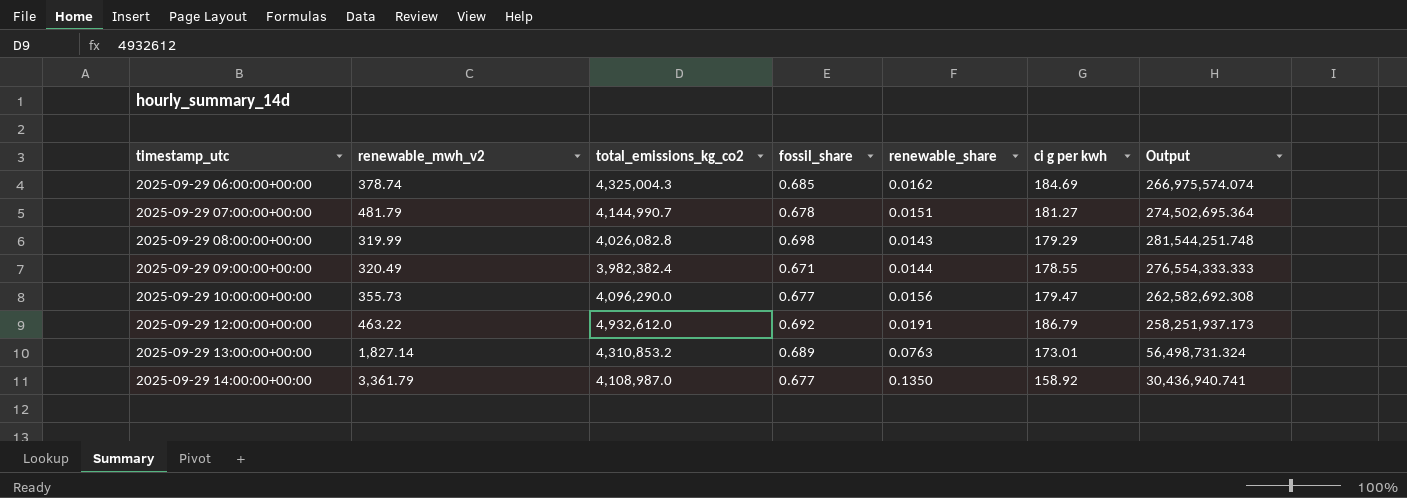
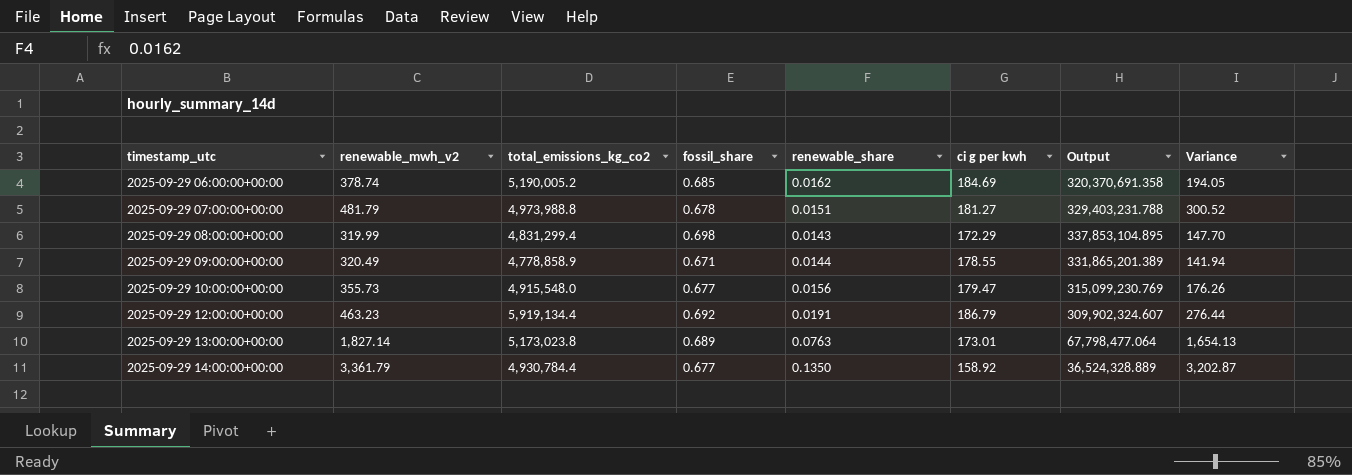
column Variance | formula: none -> [renewable_mwh_v2] - [ci g per kwh]
2025-09-29 06:00:00+00:00 | total_emissions_kg_co2: 4,325,004.3 -> 5,190,005.2
2025-09-29 06:00:00+00:00 | Output: 266,975,574.074 -> 320,370,691.358
2025-09-29 07:00:00+00:00 | total_emissions_kg_co2: 4,144,990.7 -> 4,973,988.8
2025-09-29 07:00:00+00:00 | Output: 274,502,695.364 -> 329,403,231.788
2025-09-29 08:00:00+00:00 | total_emissions_kg_co2: 4,026,082.8 -> 4,831,299.4
2025-09-29 08:00:00+00:00 | ci g per kwh: 179.29 -> 172.29
2025-09-29 08:00:00+00:00 | Output: 281,544,251.748 -> 337,853,104.895
2025-09-29 09:00:00+00:00 | total_emissions_kg_co2: 3,982,382.4 -> 4,778,858.9
2025-09-29 09:00:00+00:00 | Output: 276,554,333.333 -> 331,865,201.389
2025-09-29 10:00:00+00:00 | total_emissions_kg_co2: 4,096,290.0 -> 4,915,548.0
2025-09-29 10:00:00+00:00 | Output: 262,582,692.308 -> 315,099,230.769
2025-09-29 12:00:00+00:00 | renewable_mwh_v2: 463.22 -> 463.23
2025-09-29 12:00:00+00:00 | total_emissions_kg_co2: 4,932,612.0 -> 5,919,134.4
2025-09-29 12:00:00+00:00 | Output: 258,251,937.173 -> 309,902,324.607
2025-09-29 13:00:00+00:00 | total_emissions_kg_co2: 4,310,853.2 -> 5,173,023.8
2025-09-29 13:00:00+00:00 | Output: 56,498,731.324 -> 67,798,477.064
2025-09-29 14:00:00+00:00 | total_emissions_kg_co2: 4,108,987.0 -> 4,930,784.4
2025-09-29 14:00:00+00:00 | Output: 30,436,940.741 -> 36,524,328.889

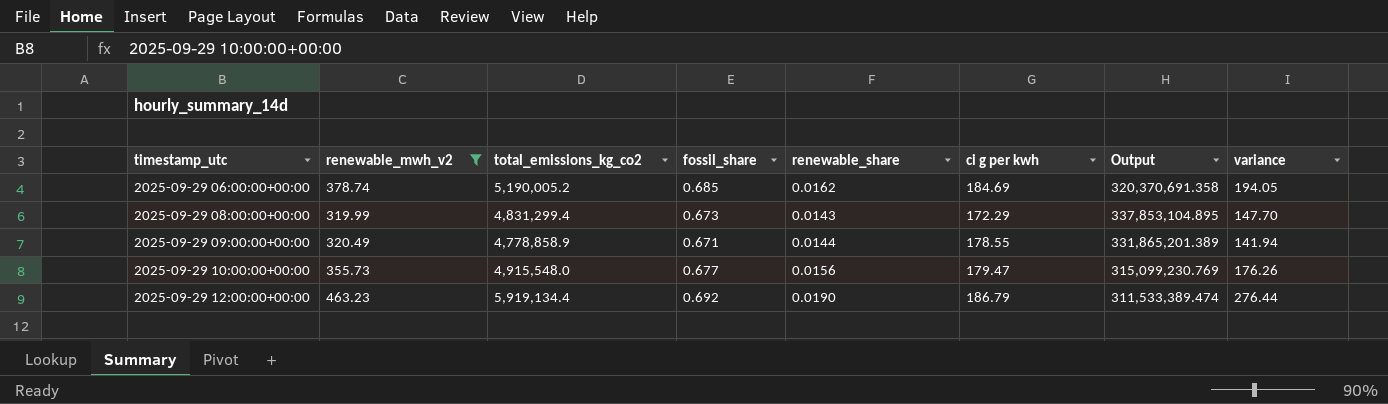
filter: none -> renewable_mwh_v2 <= 463.23
column name: Variance -> variance
2025-09-29 08:00:00+00:00 | fossil_share: 0.698 -> 0.673
2025-09-29 12:00:00+00:00 | renewable_share: 0.0191 -> 0.0190
2025-09-29 12:00:00+00:00 | Output: 309,902,324.607 -> 311,533,389.474

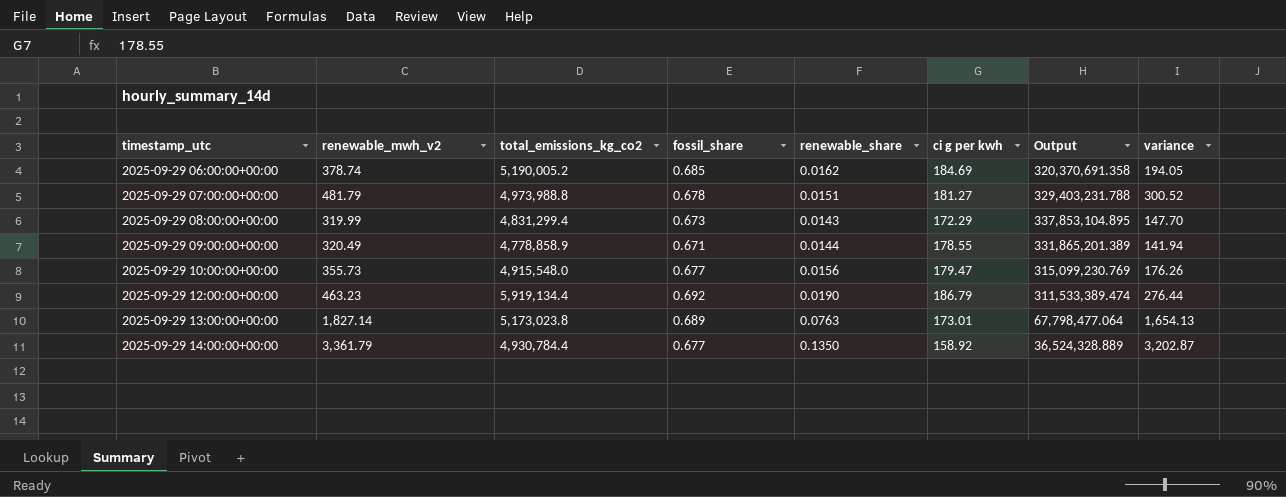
filter: renewable_mwh_v2 <= 463.23 -> none

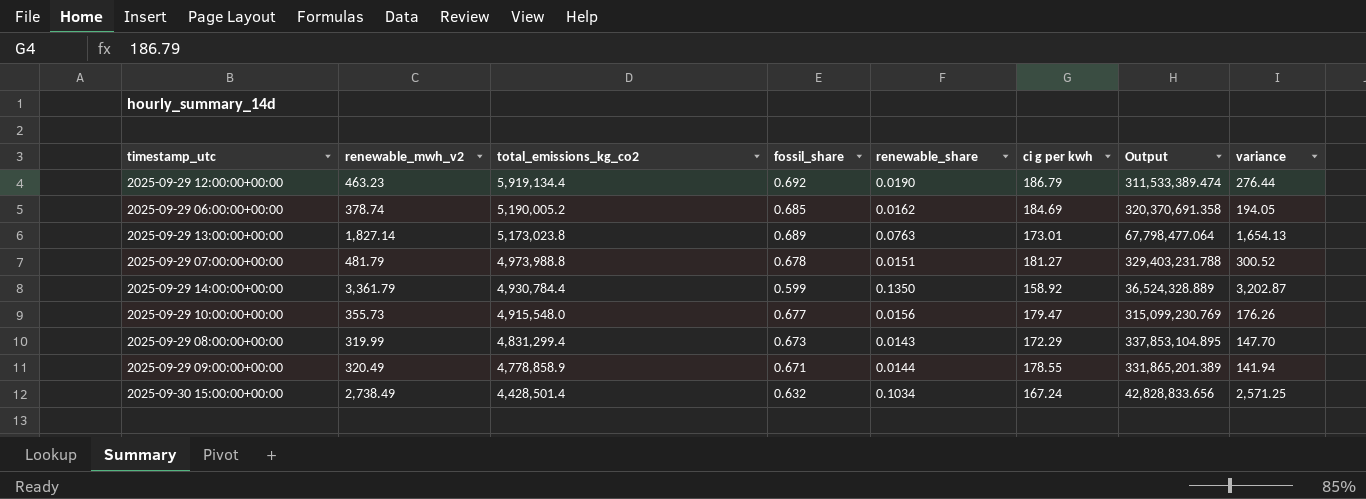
row order: timestamp_utc ascending -> total_emissions_kg_co2 descending
2025-09-29 14:00:00+00:00 | fossil_share: 0.677 -> 0.599
row 2025-09-30 15:00:00+00:00: none -> 2,738.49 | 4,428,501.4 | 0.632 | 0.1034 | 167.24 | 42,828,833.656 | 2,571.25

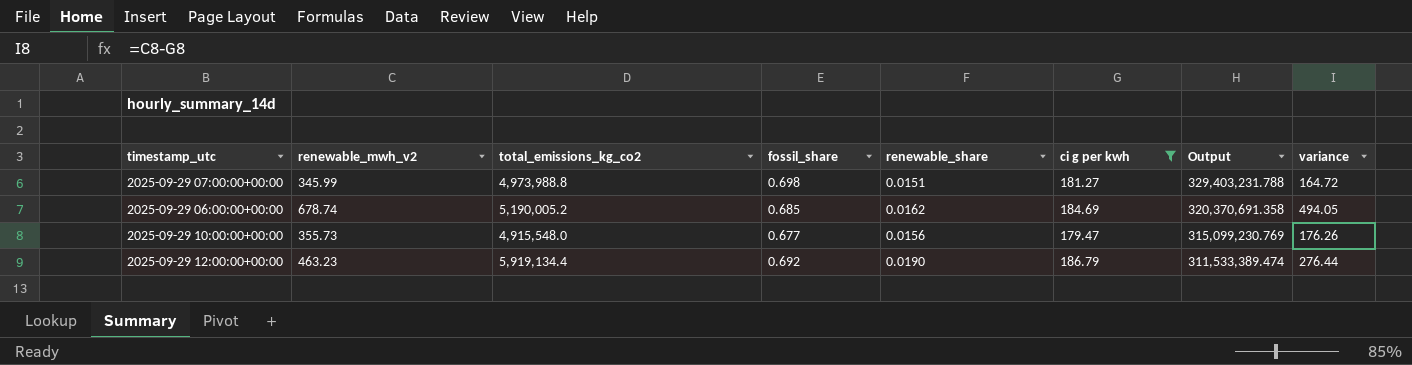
filter: none -> ci g per kwh >= 179.47
row order: total_emissions_kg_co2 descending -> Output descending
2025-09-29 07:00:00+00:00 | renewable_mwh_v2: 481.79 -> 345.99
2025-09-29 07:00:00+00:00 | fossil_share: 0.678 -> 0.698
2025-09-29 07:00:00+00:00 | variance: 300.52 -> 164.72
2025-09-29 06:00:00+00:00 | renewable_mwh_v2: 378.74 -> 678.74
2025-09-29 06:00:00+00:00 | variance: 194.05 -> 494.05

